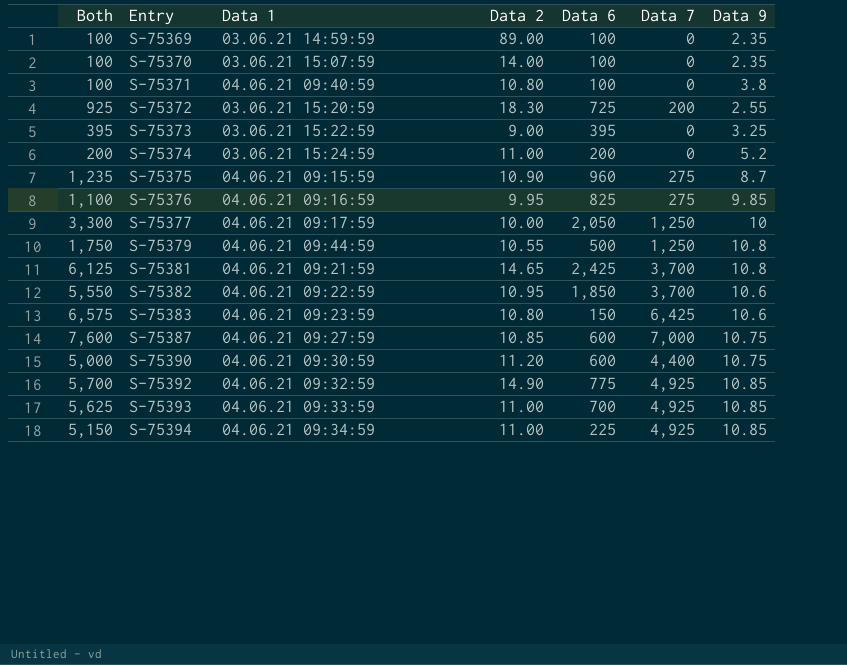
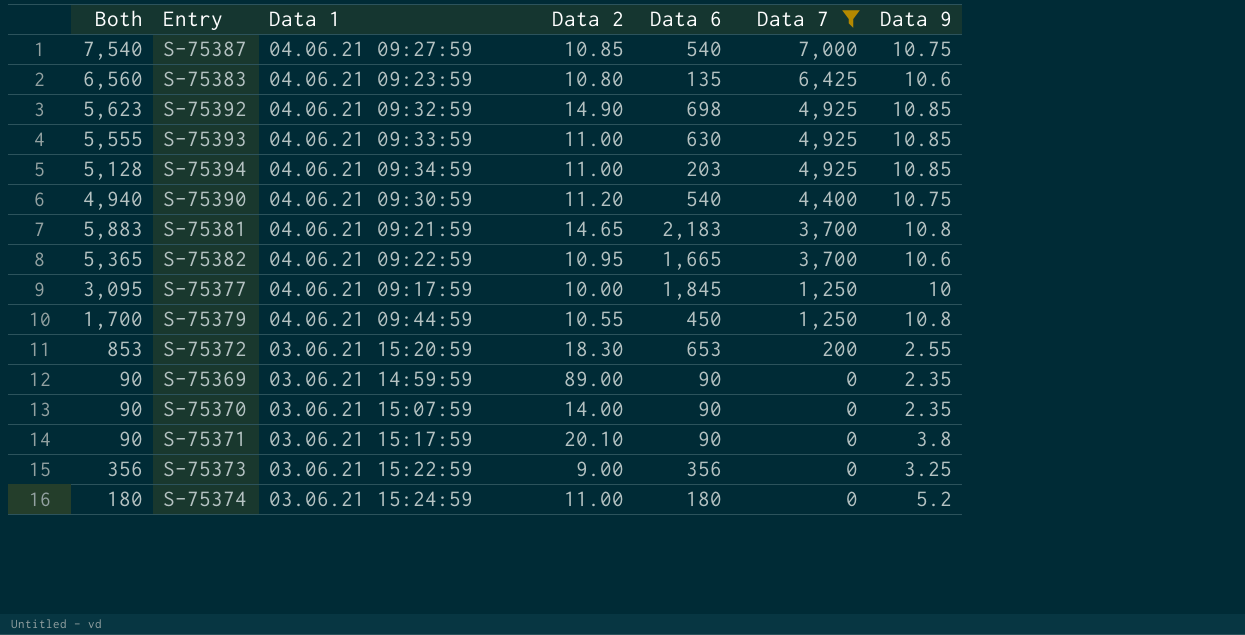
filter: none -> Data 7 != 275
row order: Entry ascending -> Data 7 descending
S-75387 | Both: 7,600 -> 7,540
S-75387 | Data 6: 600 -> 540
S-75383 | Both: 6,575 -> 6,560
S-75383 | Data 6: 150 -> 135
S-75392 | Both: 5,700 -> 5,623
S-75392 | Data 6: 775 -> 698
S-75393 | Both: 5,625 -> 5,555
S-75393 | Data 6: 700 -> 630
S-75394 | Both: 5,150 -> 5,128
S-75394 | Data 6: 225 -> 203
S-75390 | Both: 5,000 -> 4,940
S-75390 | Data 6: 600 -> 540
S-75381 | Both: 6,125 -> 5,883
S-75381 | Data 6: 2,425 -> 2,183
S-75382 | Both: 5,550 -> 5,365
S-75382 | Data 6: 1,850 -> 1,665
S-75377 | Both: 3,300 -> 3,095
S-75377 | Data 6: 2,050 -> 1,845
S-75379 | Both: 1,750 -> 1,700
S-75379 | Data 6: 500 -> 450
S-75372 | Both: 925 -> 853
S-75372 | Data 6: 725 -> 653
S-75369 | Both: 100 -> 90
S-75369 | Data 6: 100 -> 90
S-75370 | Both: 100 -> 90
S-75370 | Data 6: 100 -> 90
S-75371 | Both: 100 -> 90
S-75371 | Data 1: 04.06.21 09:40:59 -> 03.06.21 15:17:59
S-75371 | Data 2: 10.80 -> 20.10
S-75371 | Data 6: 100 -> 90
S-75373 | Both: 395 -> 356
S-75373 | Data 6: 395 -> 356
S-75374 | Both: 200 -> 180
S-75374 | Data 6: 200 -> 180

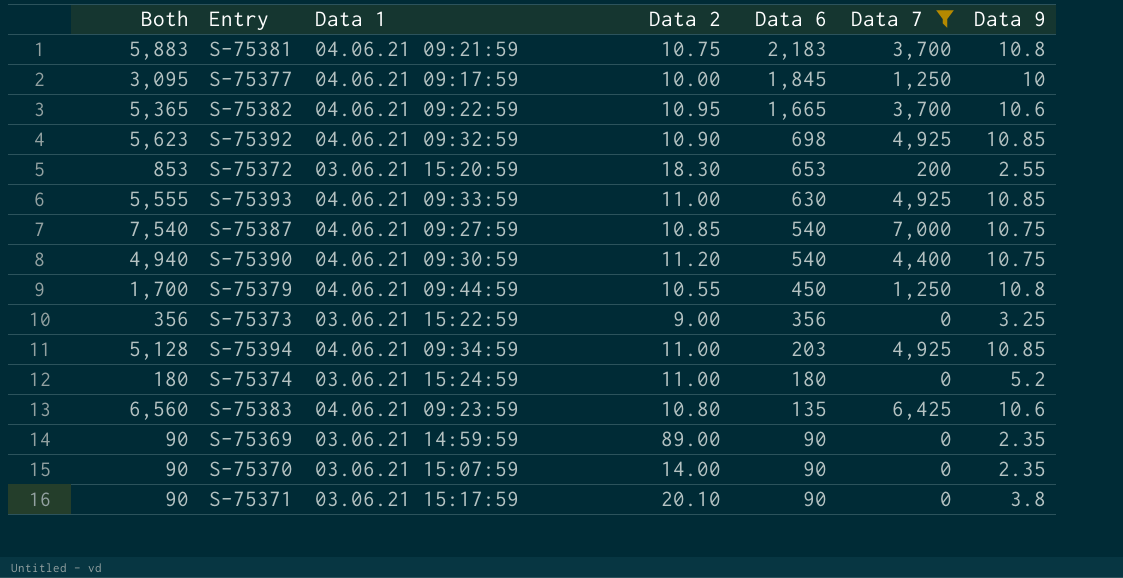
row order: Data 7 descending -> Data 6 descending
S-75381 | Data 2: 14.65 -> 10.75
S-75392 | Data 2: 14.90 -> 10.90

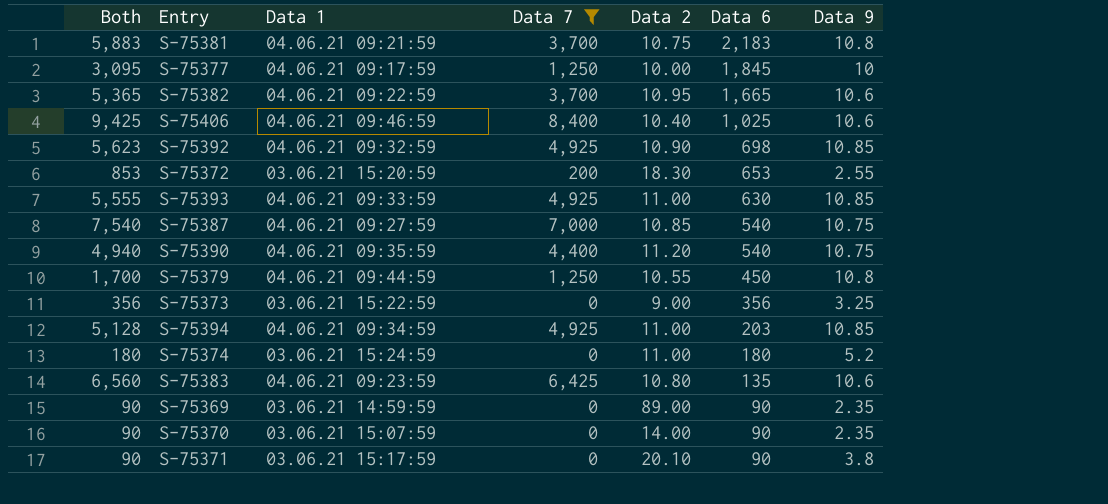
column Data 7 | position: 6 -> 4
row S-75406: none -> 9,425 | 04.06.21 09:46:59 | 8,400 | 10.40 | 1,025 | 10.6
S-75390 | Data 1: 04.06.21 09:30:59 -> 04.06.21 09:35:59

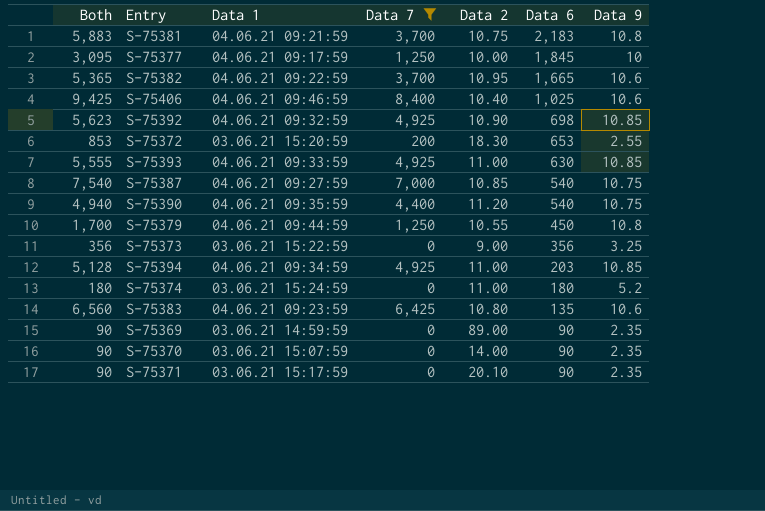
S-75371 | Data 9: 3.8 -> 2.35

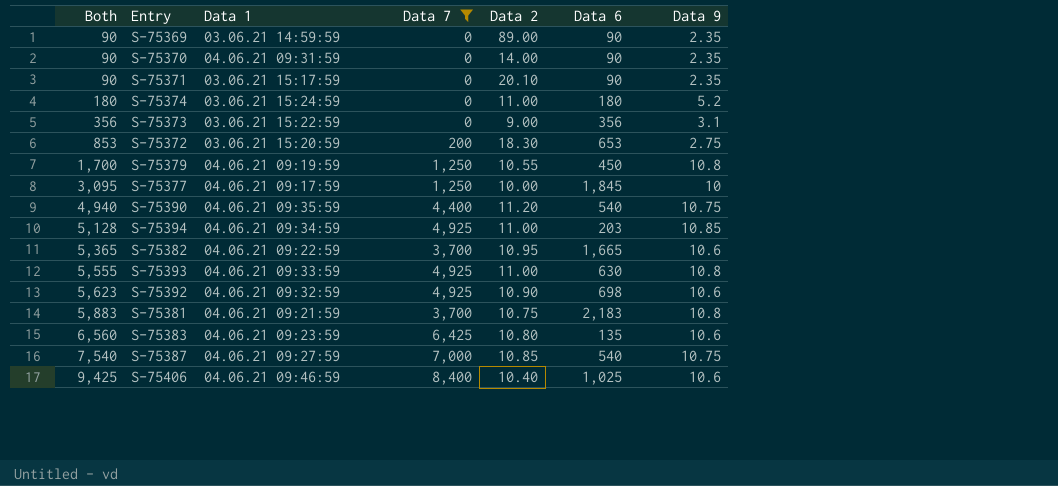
row order: Data 6 descending -> Both ascending
S-75370 | Data 1: 03.06.21 15:07:59 -> 04.06.21 09:31:59
S-75373 | Data 9: 3.25 -> 3.1
S-75372 | Data 9: 2.55 -> 2.75
S-75379 | Data 1: 04.06.21 09:44:59 -> 04.06.21 09:19:59
S-75393 | Data 9: 10.85 -> 10.8
S-75392 | Data 9: 10.85 -> 10.6

